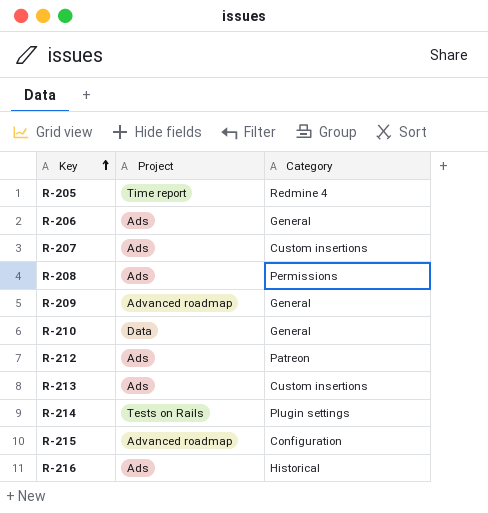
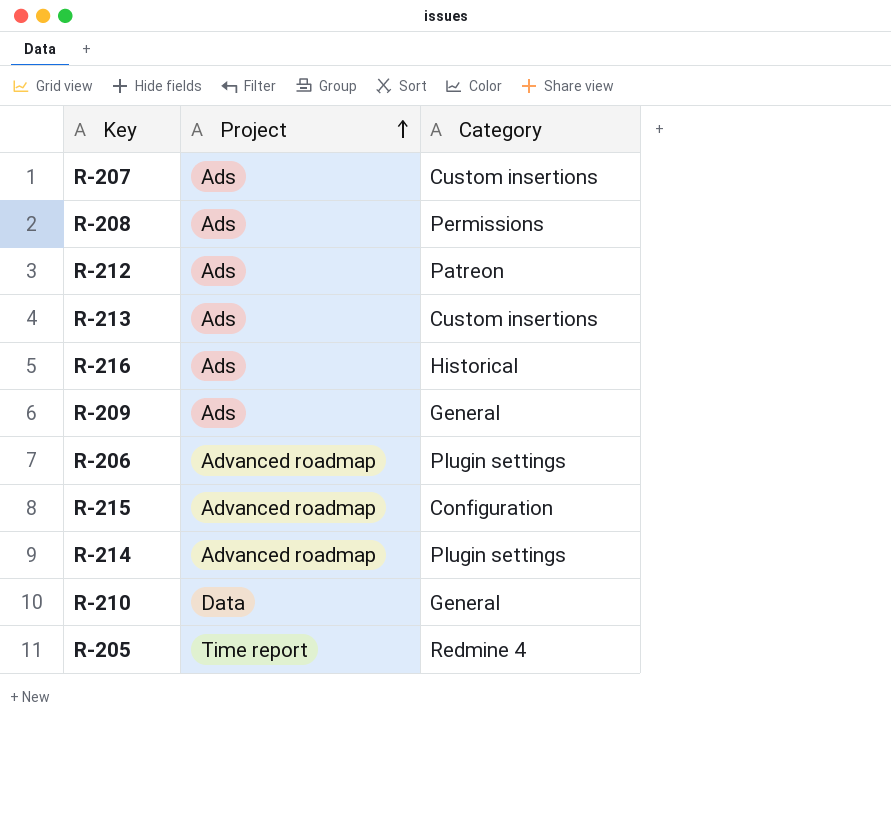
row order: Key ascending -> Project ascending
R-209 | Project: Advanced roadmap -> Ads
R-206 | Project: Ads -> Advanced roadmap
R-206 | Category: General -> Plugin settings
R-214 | Project: Tests on Rails -> Advanced roadmap

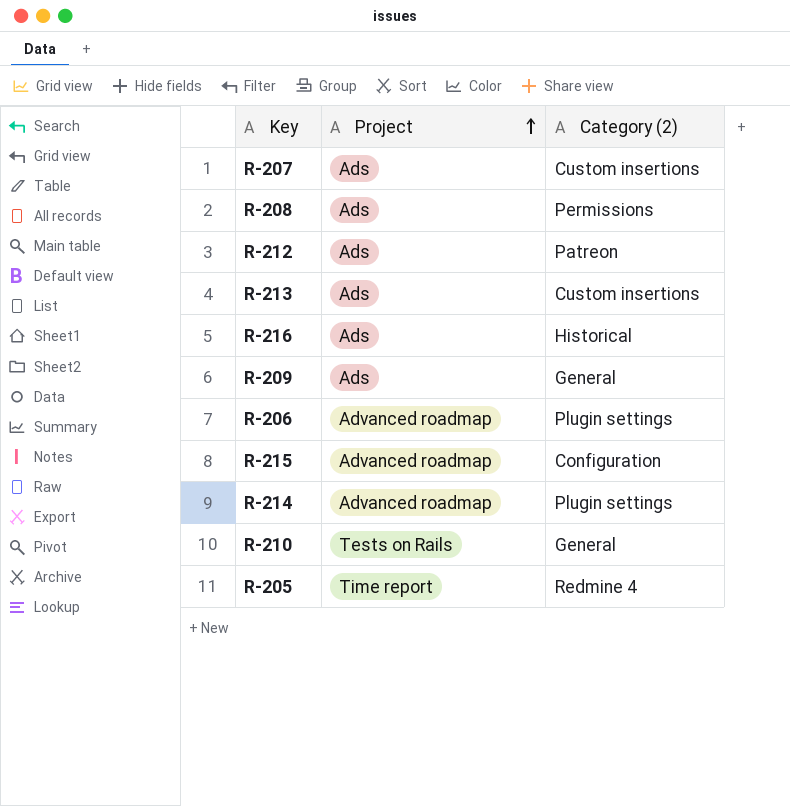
column name: Category -> Category (2)
R-210 | Project: Data -> Tests on Rails

